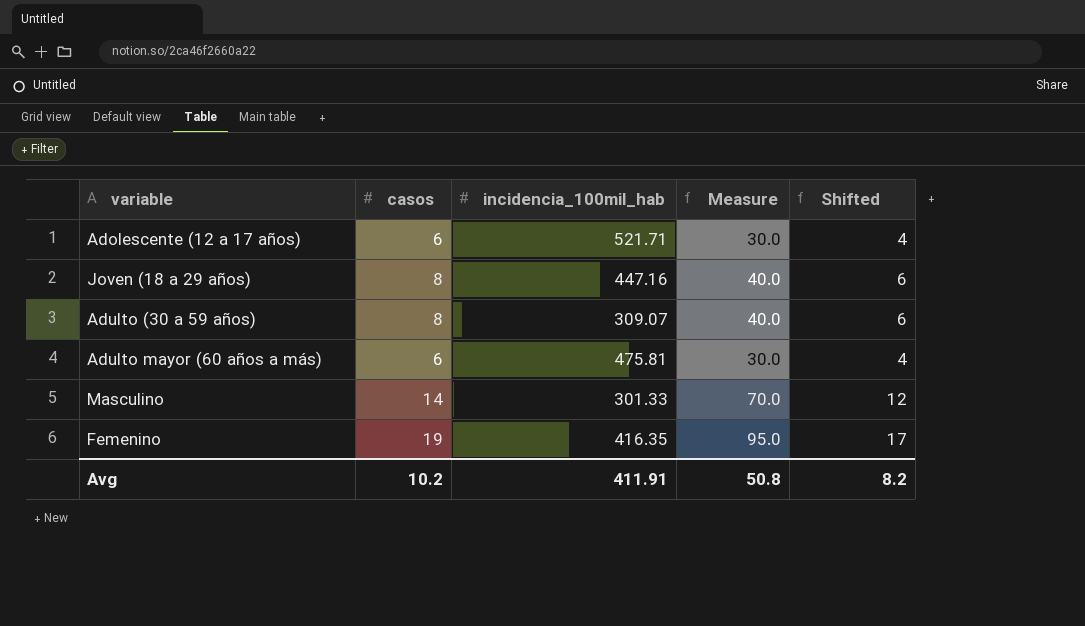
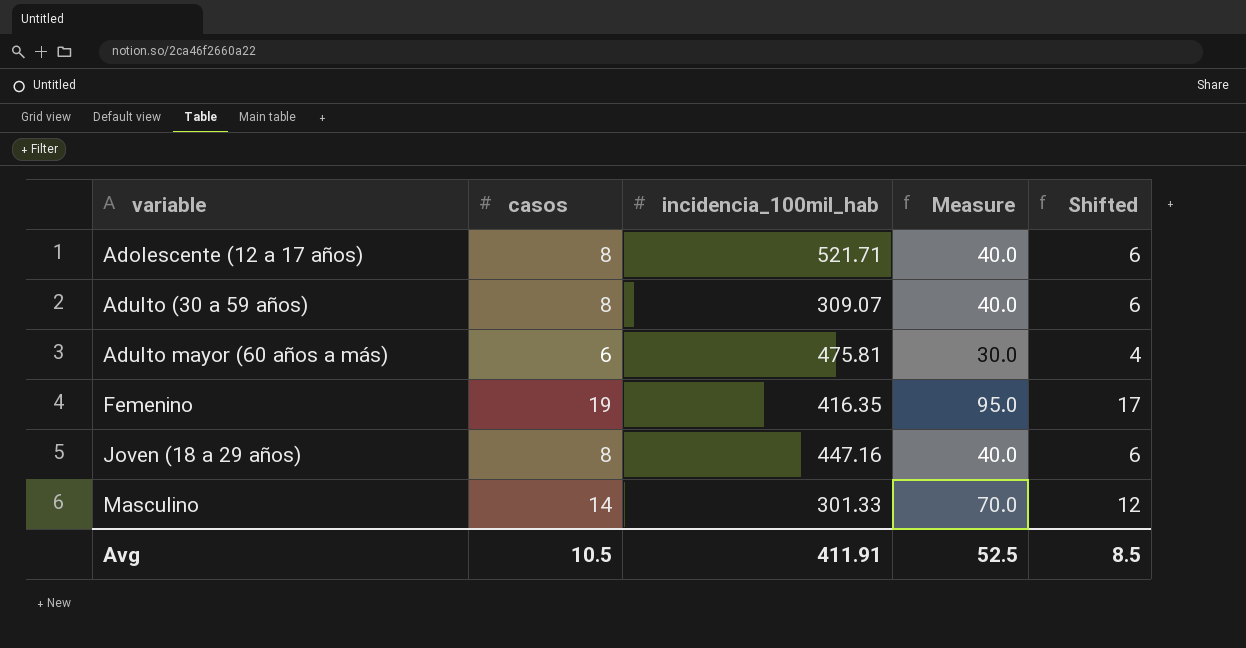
row order: none -> variable ascending
Adolescente (12 a 17 años) | casos: 6 -> 8
Adolescente (12 a 17 años) | Measure: 30.0 -> 40.0
Adolescente (12 a 17 años) | Shifted: 4 -> 6
Avg | casos: 10.2 -> 10.5
Avg | Measure: 50.8 -> 52.5
Avg | Shifted: 8.2 -> 8.5

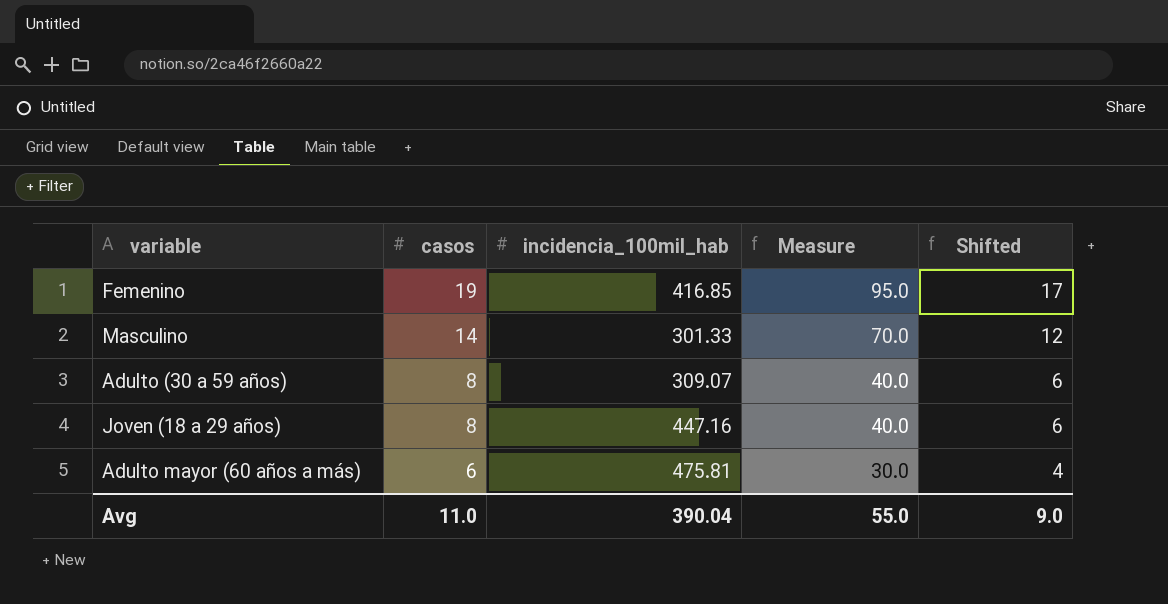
row order: variable ascending -> casos descending
row Adolescente (12 a 17 años): 8 | 521.71 | 40.0 | 6 -> none
Femenino | incidencia_100mil_hab: 416.35 -> 416.85
Avg | casos: 10.5 -> 11.0
Avg | incidencia_100mil_hab: 411.91 -> 390.04
Avg | Measure: 52.5 -> 55.0
Avg | Shifted: 8.5 -> 9.0

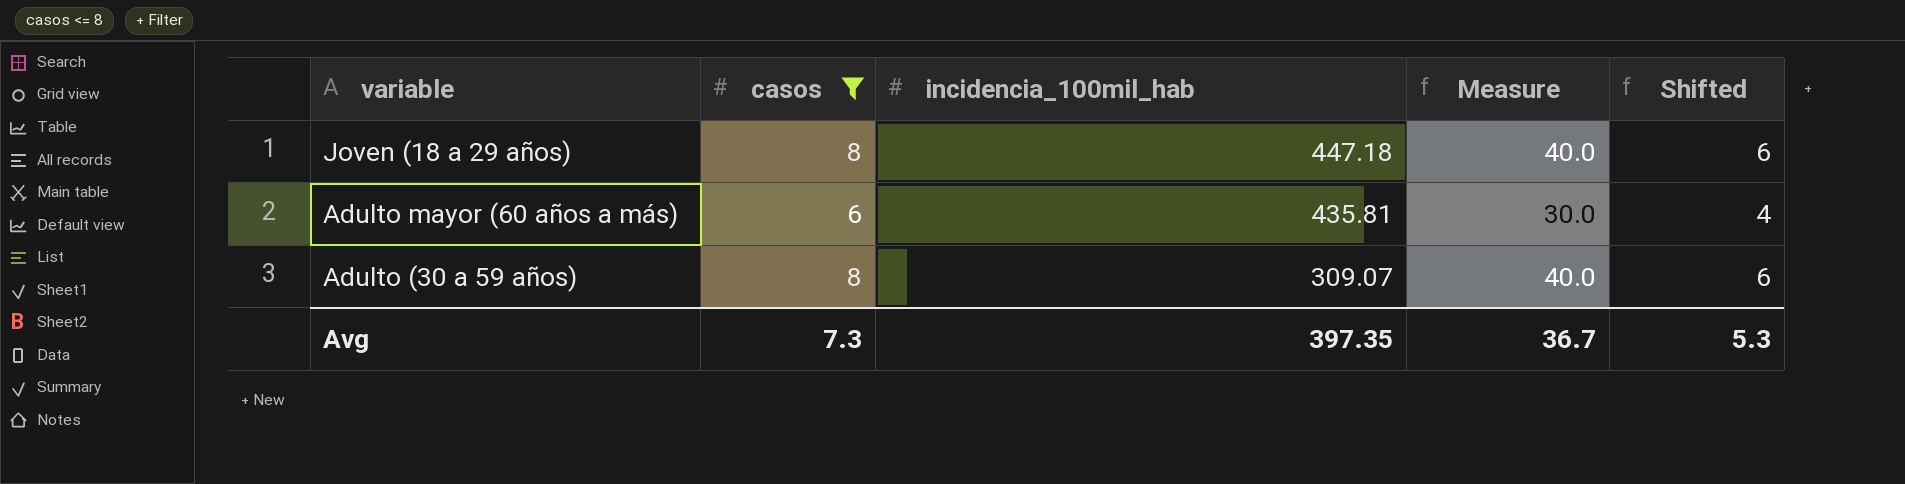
filter: none -> casos <= 8
row order: casos descending -> variable descending
Joven (18 a 29 años) | incidencia_100mil_hab: 447.16 -> 447.18
Adulto mayor (60 años a más) | incidencia_100mil_hab: 475.81 -> 435.81
Avg | casos: 11.0 -> 7.3
Avg | incidencia_100mil_hab: 390.04 -> 397.35
Avg | Measure: 55.0 -> 36.7
Avg | Shifted: 9.0 -> 5.3

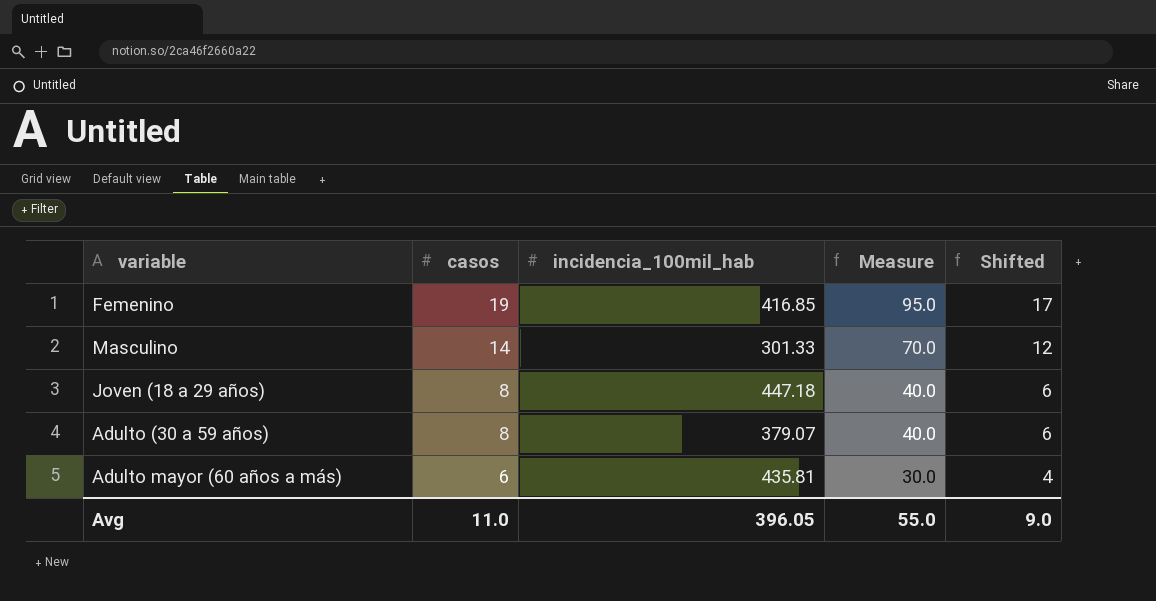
filter: casos <= 8 -> none
row order: variable descending -> casos descending
Adulto (30 a 59 años) | incidencia_100mil_hab: 309.07 -> 379.07
Avg | casos: 7.3 -> 11.0
Avg | incidencia_100mil_hab: 397.35 -> 396.05
Avg | Measure: 36.7 -> 55.0
Avg | Shifted: 5.3 -> 9.0

